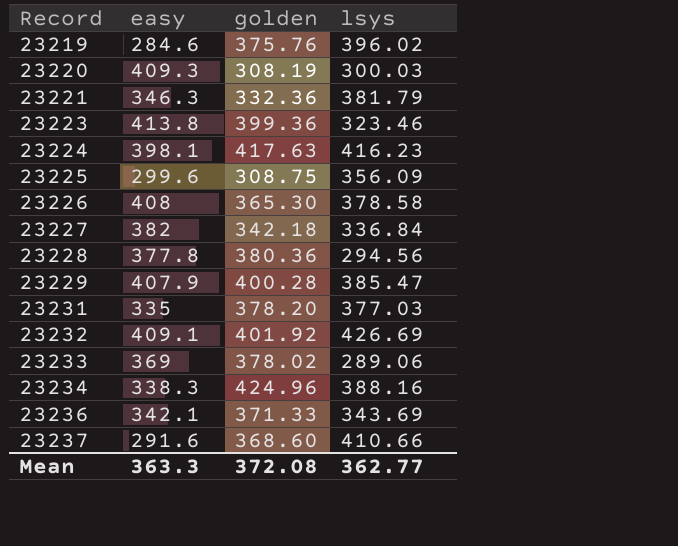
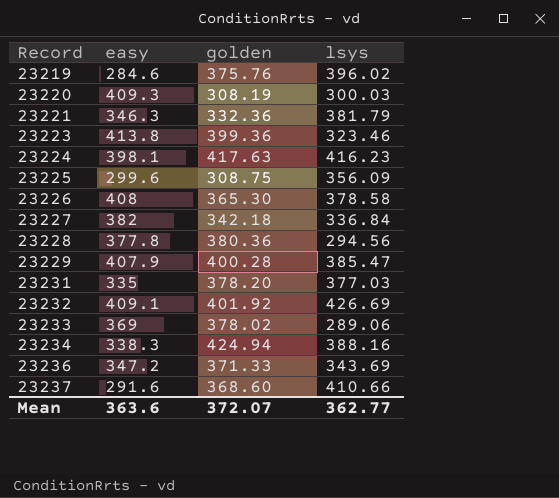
23234 | golden: 424.96 -> 424.94
23236 | easy: 342.1 -> 347.2
Mean | easy: 363.3 -> 363.6
Mean | golden: 372.08 -> 372.07

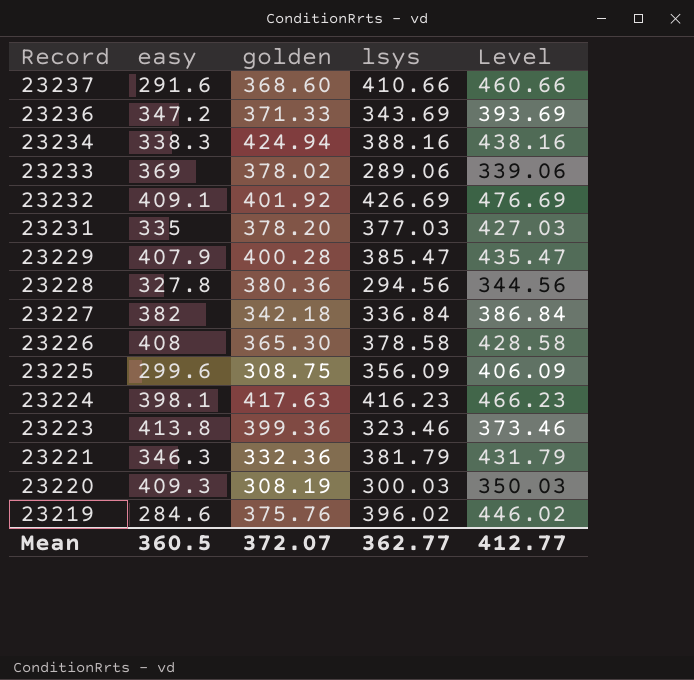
row order: Record ascending -> Record descending
column Level | formula: none -> [lsys] + 50
23228 | easy: 377.8 -> 327.8
Mean | easy: 363.6 -> 360.5

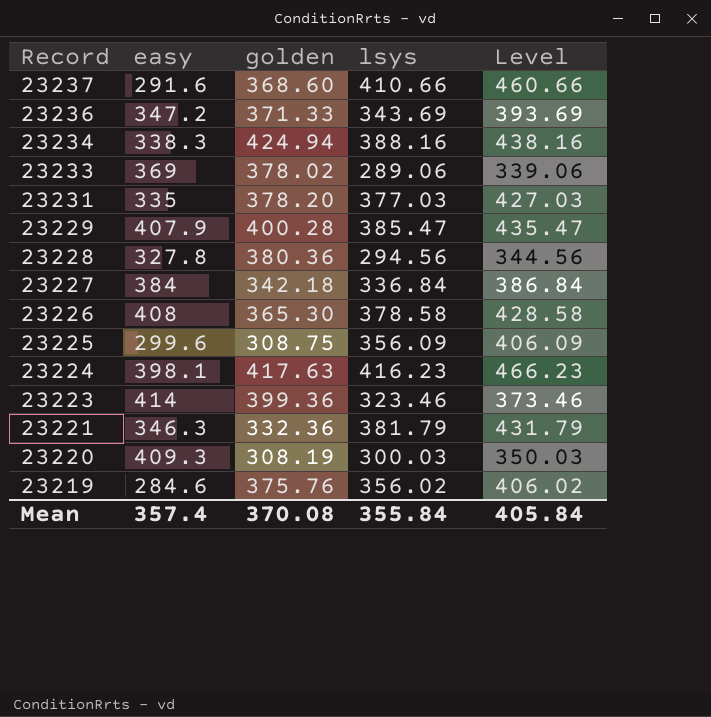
row 23232: 409.1 | 401.92 | 426.69 | 476.69 -> none
23227 | easy: 382 -> 384
23223 | easy: 413.8 -> 414
23219 | lsys: 396.02 -> 356.02
23219 | Level: 446.02 -> 406.02
Mean | easy: 360.5 -> 357.4
Mean | golden: 372.07 -> 370.08
Mean | lsys: 362.77 -> 355.84
Mean | Level: 412.77 -> 405.84

